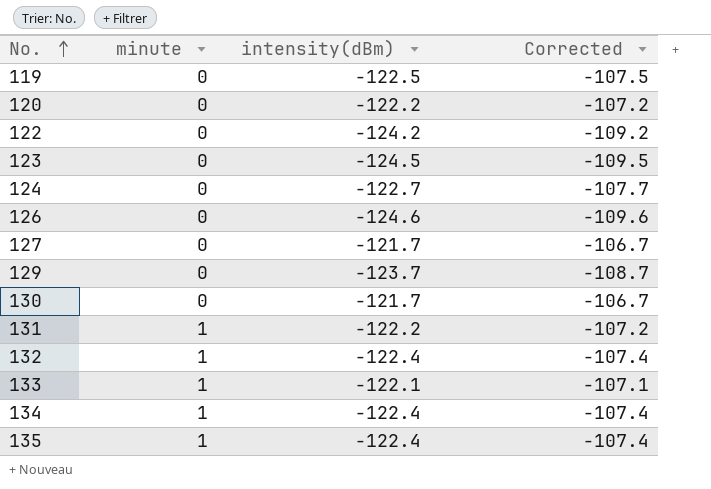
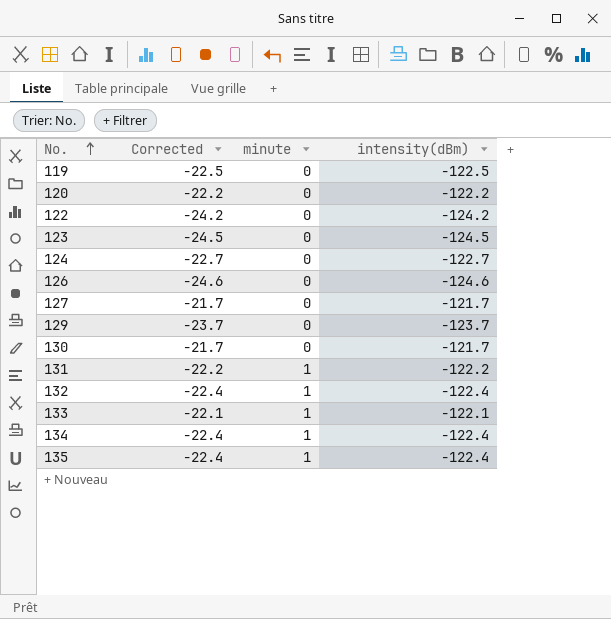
column Corrected | formula: [intensity(dBm)] + 15 -> [intensity(dBm)] + 100
column Corrected | position: 4 -> 2

